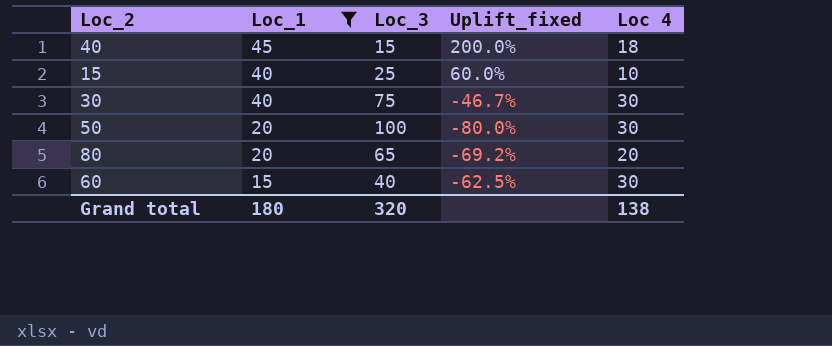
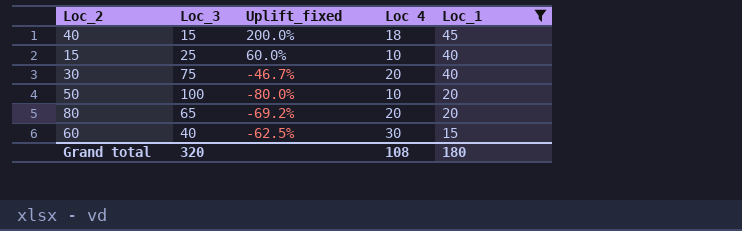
column Loc_1 | position: 2 -> 5
30 | Loc 4: 30 -> 20
50 | Loc 4: 30 -> 10
Grand total | Loc 4: 138 -> 108

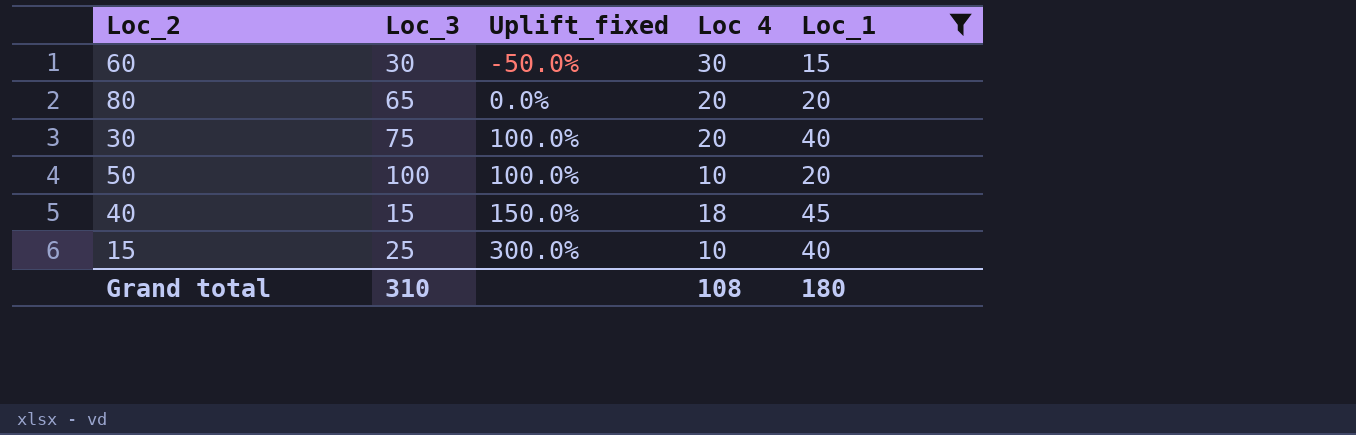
row order: Loc_1 descending -> Uplift_fixed ascending
column Uplift_fixed | formula: ([Loc_1] - [Loc_3]) / [Loc_3] -> ([Loc_1] - [Loc 4]) / [Loc 4]
60 | Loc_3: 40 -> 30
Grand total | Loc_3: 320 -> 310

